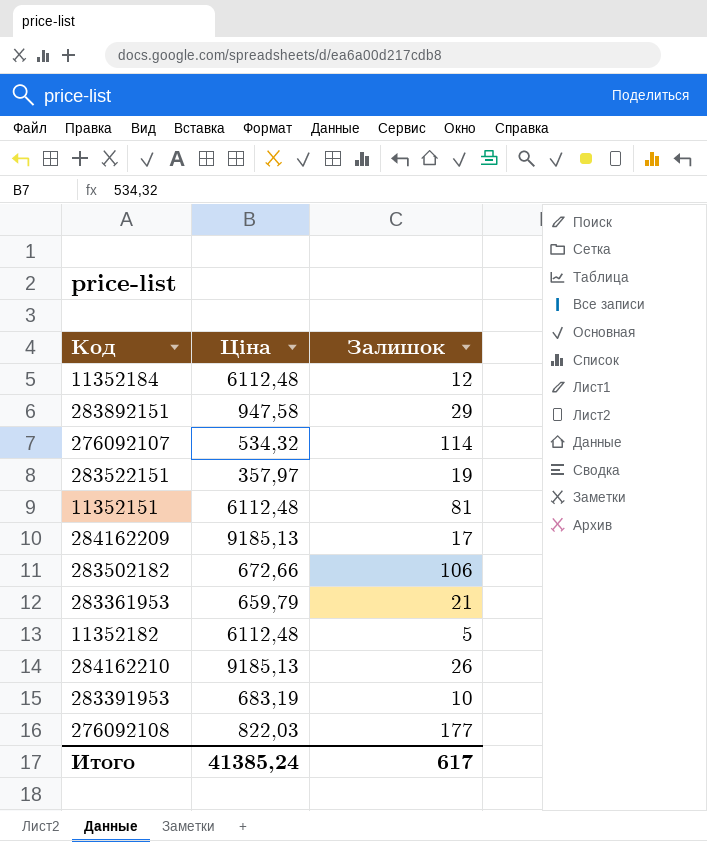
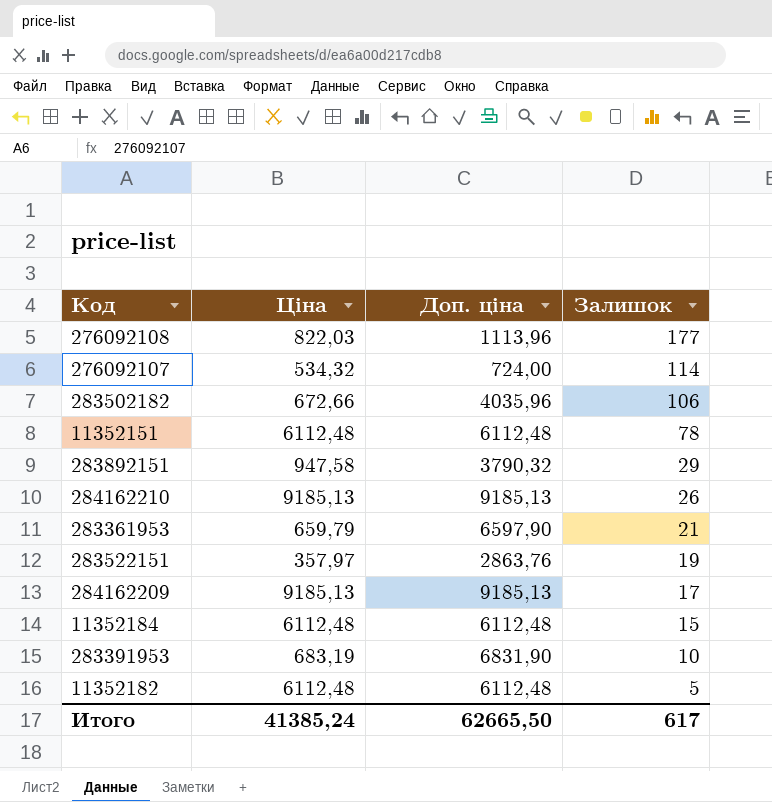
row order: none -> Залишок descending
column Доп. ціна | position: none -> 3
11352151 | Залишок: 81 -> 78
11352184 | Залишок: 12 -> 15

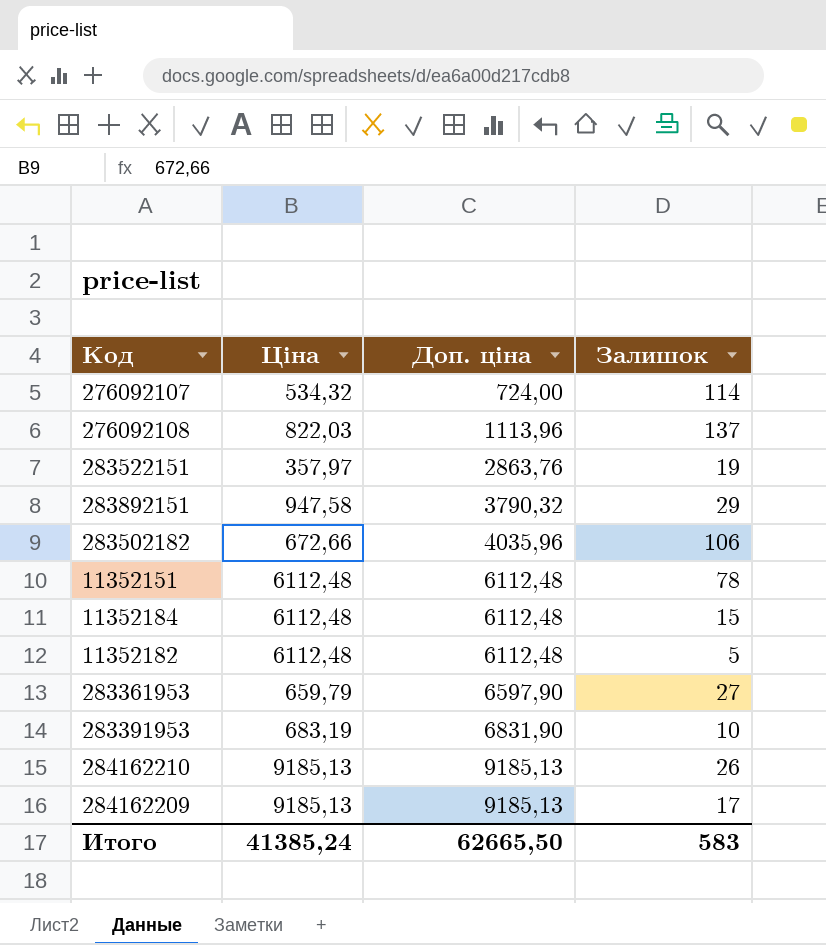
row order: Залишок descending -> Доп. ціна ascending
276092108 | Залишок: 177 -> 137
283361953 | Залишок: 21 -> 27
Итого | Залишок: 617 -> 583

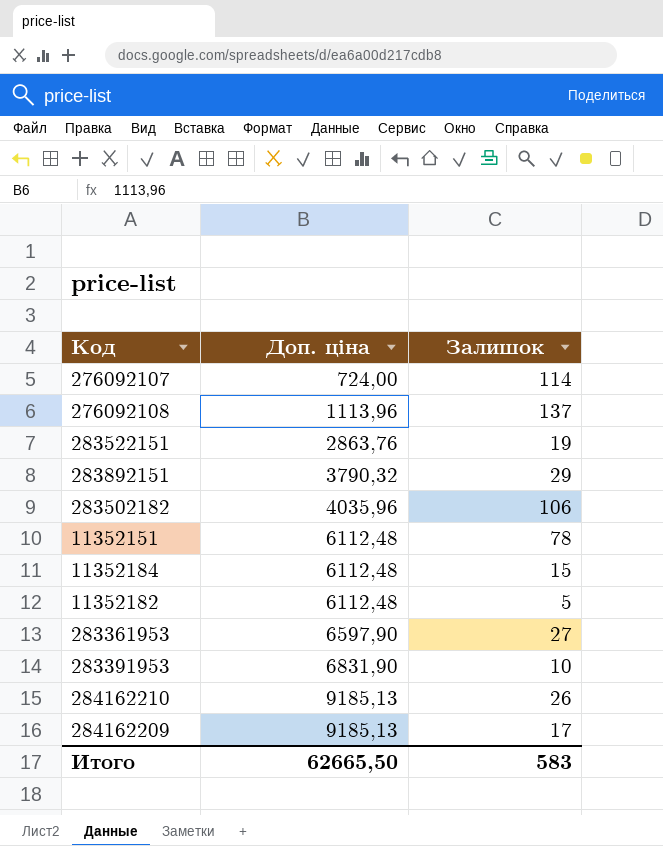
column Ціна | position: 2 -> none

